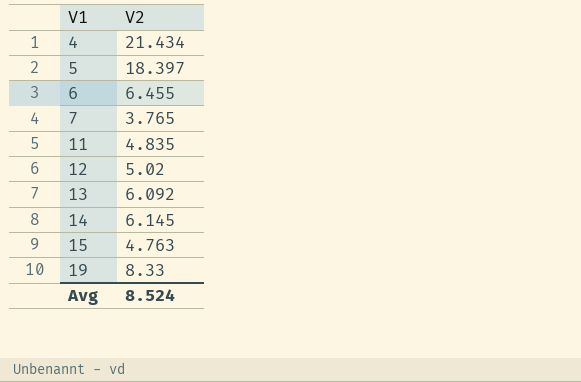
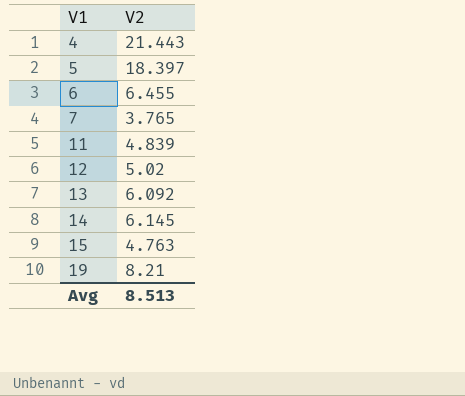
4 | V2: 21.434 -> 21.443
11 | V2: 4.835 -> 4.839
19 | V2: 8.33 -> 8.21
Avg | V2: 8.524 -> 8.513

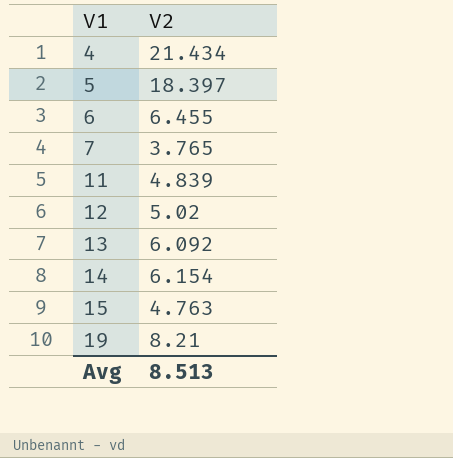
4 | V2: 21.443 -> 21.434
14 | V2: 6.145 -> 6.154

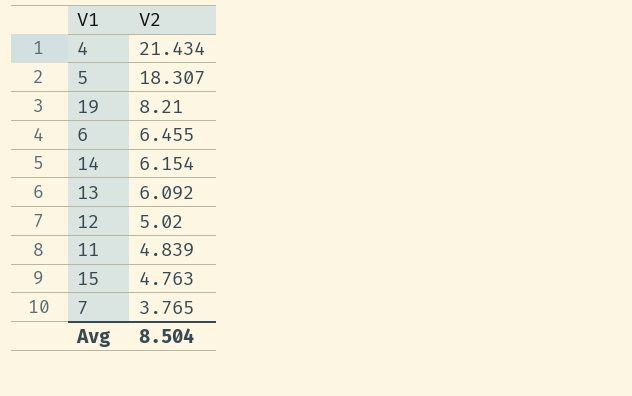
row order: V1 ascending -> V2 descending
5 | V2: 18.397 -> 18.307
Avg | V2: 8.513 -> 8.504

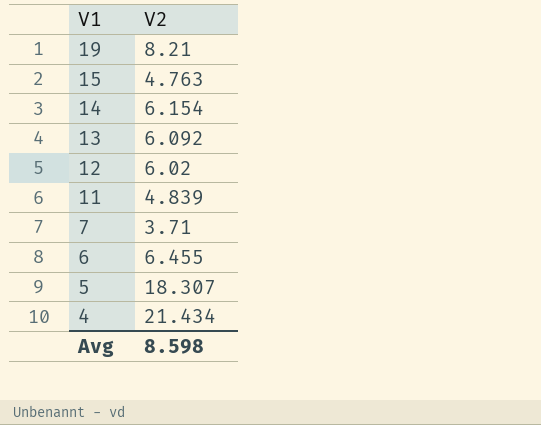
row order: V2 descending -> V1 descending
12 | V2: 5.02 -> 6.02
7 | V2: 3.765 -> 3.71
Avg | V2: 8.504 -> 8.598

